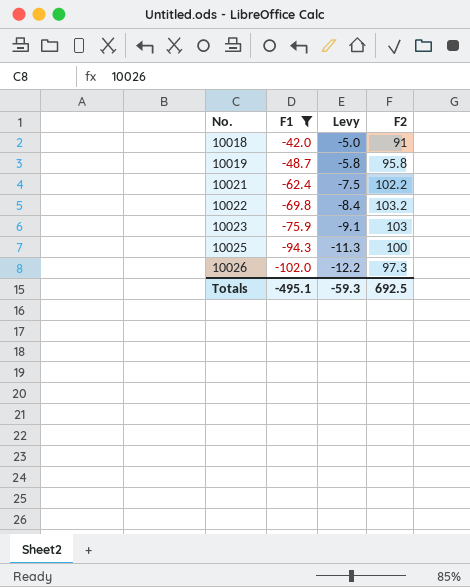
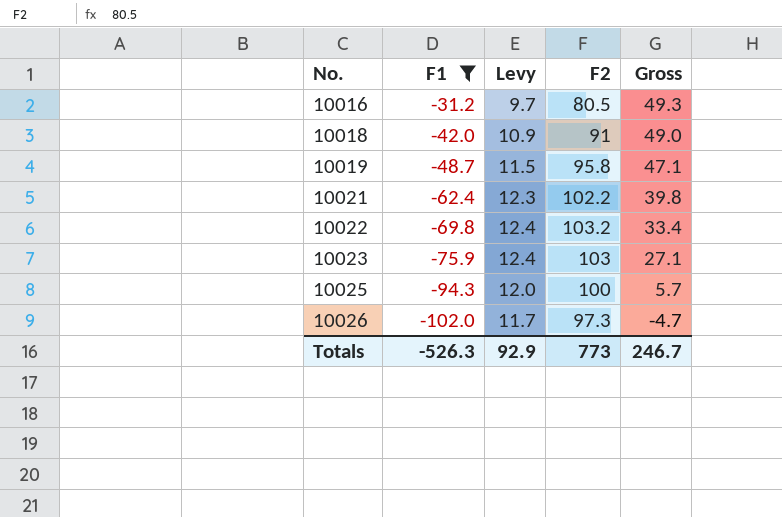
column Levy | formula: [F1] * 0.12 -> [F2] * 0.12
column Gross | formula: none -> [F1] + [F2]
row 10016: none -> -31.2 | 9.7 | 80.5 | 49.3
Totals | F1: -495.1 -> -526.3
Totals | Levy: -59.3 -> 92.9
Totals | F2: 692.5 -> 773

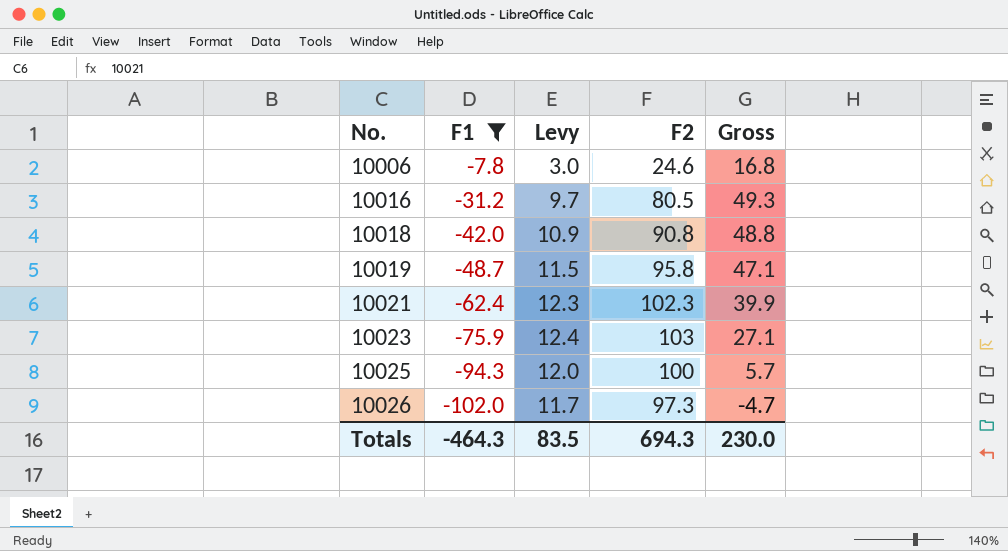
row 10022: -69.8 | 12.4 | 103.2 | 33.4 -> none
row 10006: none -> -7.8 | 3.0 | 24.6 | 16.8
10018 | F2: 91 -> 90.8
10018 | Gross: 49.0 -> 48.8
10021 | F2: 102.2 -> 102.3
10021 | Gross: 39.8 -> 39.9
Totals | F1: -526.3 -> -464.3
Totals | Levy: 92.9 -> 83.5
Totals | F2: 773 -> 694.3
Totals | Gross: 246.7 -> 230.0

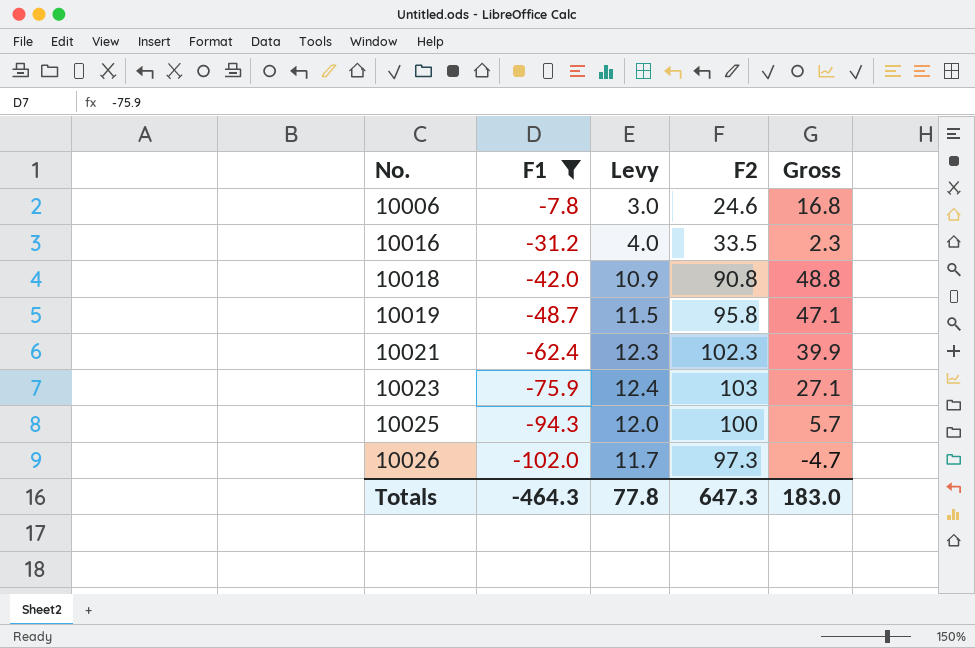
10016 | Levy: 9.7 -> 4.0
10016 | F2: 80.5 -> 33.5
10016 | Gross: 49.3 -> 2.3
Totals | Levy: 83.5 -> 77.8
Totals | F2: 694.3 -> 647.3
Totals | Gross: 230.0 -> 183.0

